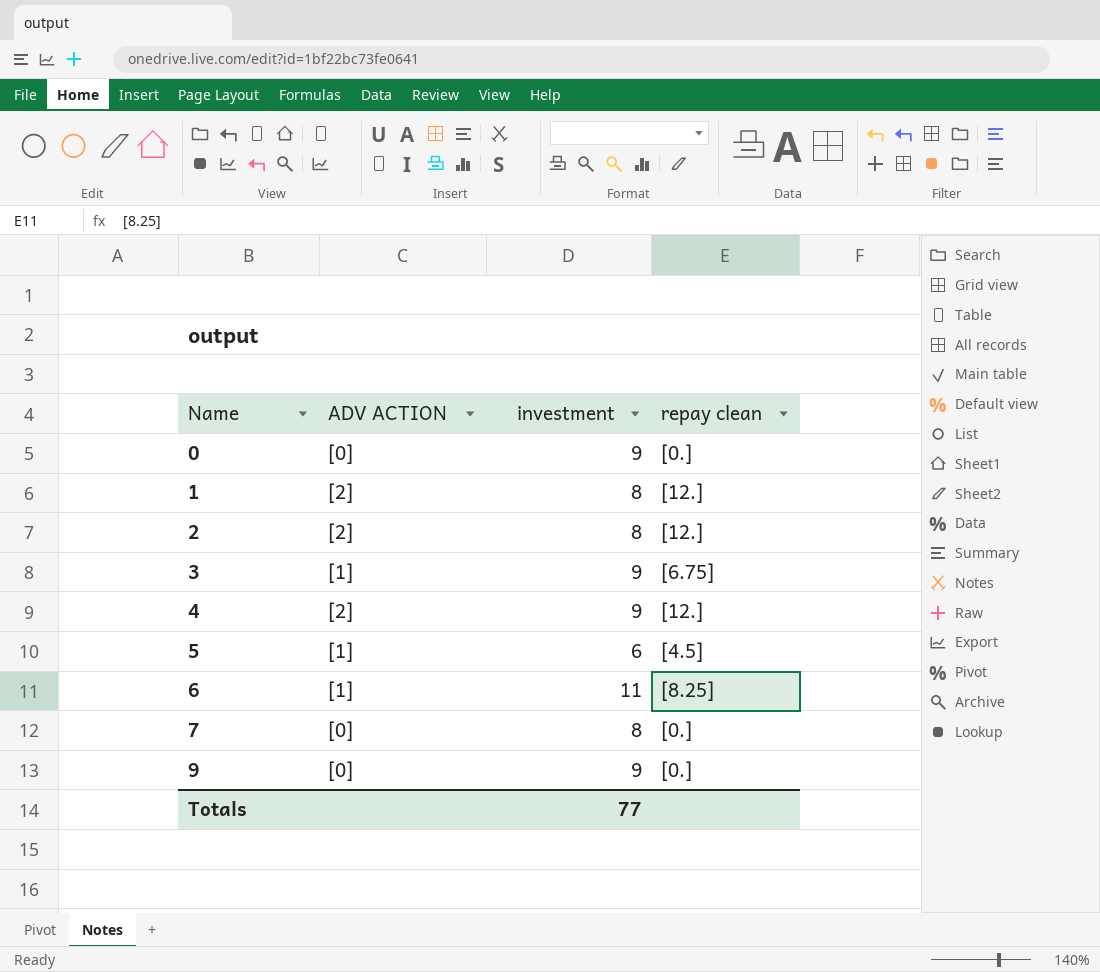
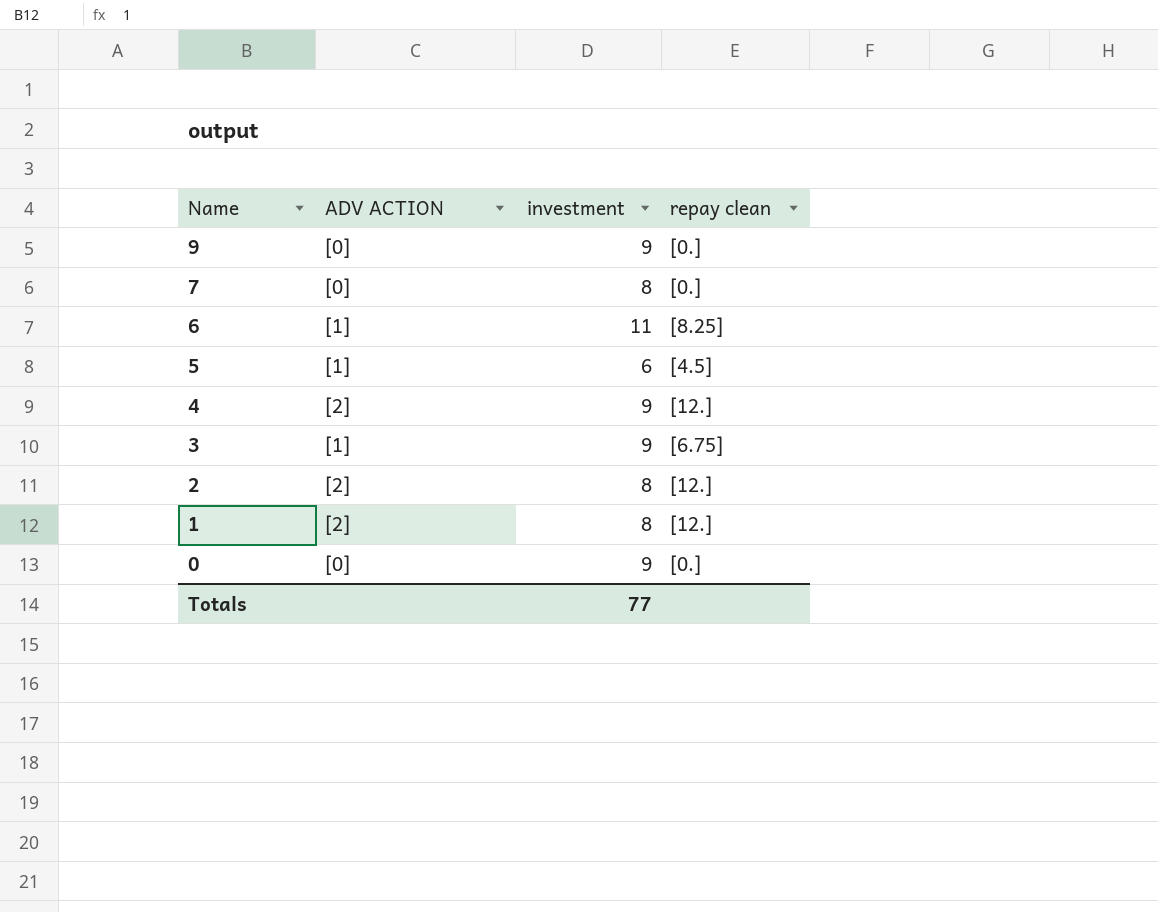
row order: Name ascending -> Name descending

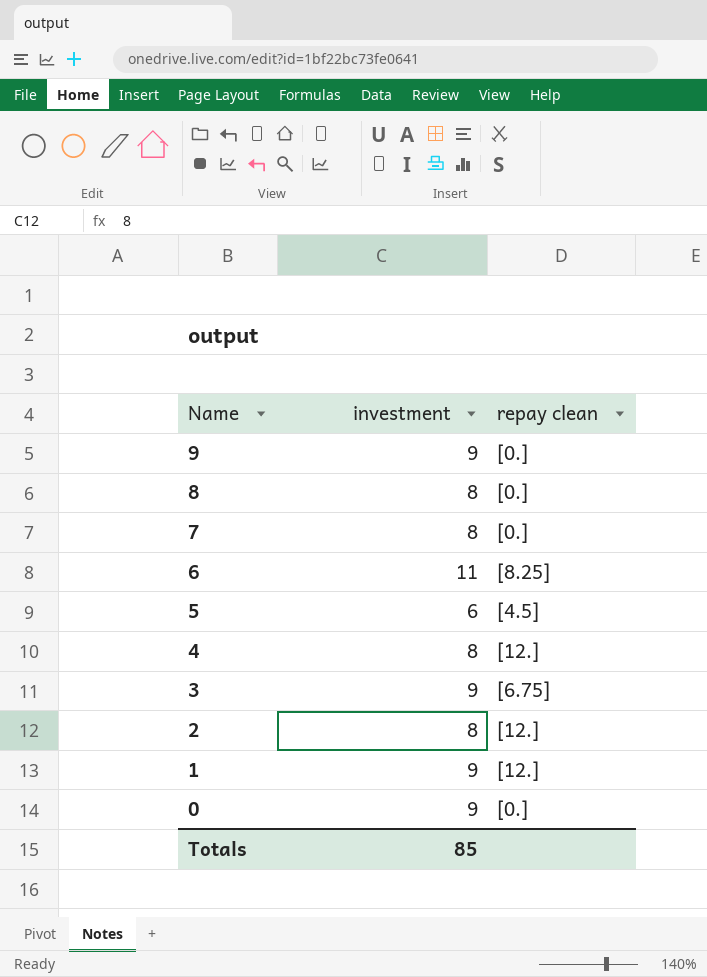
column ADV ACTION | position: 2 -> none
row 8: none -> 8 | [0.]
4 | investment: 9 -> 8
1 | investment: 8 -> 9
Totals | investment: 77 -> 85

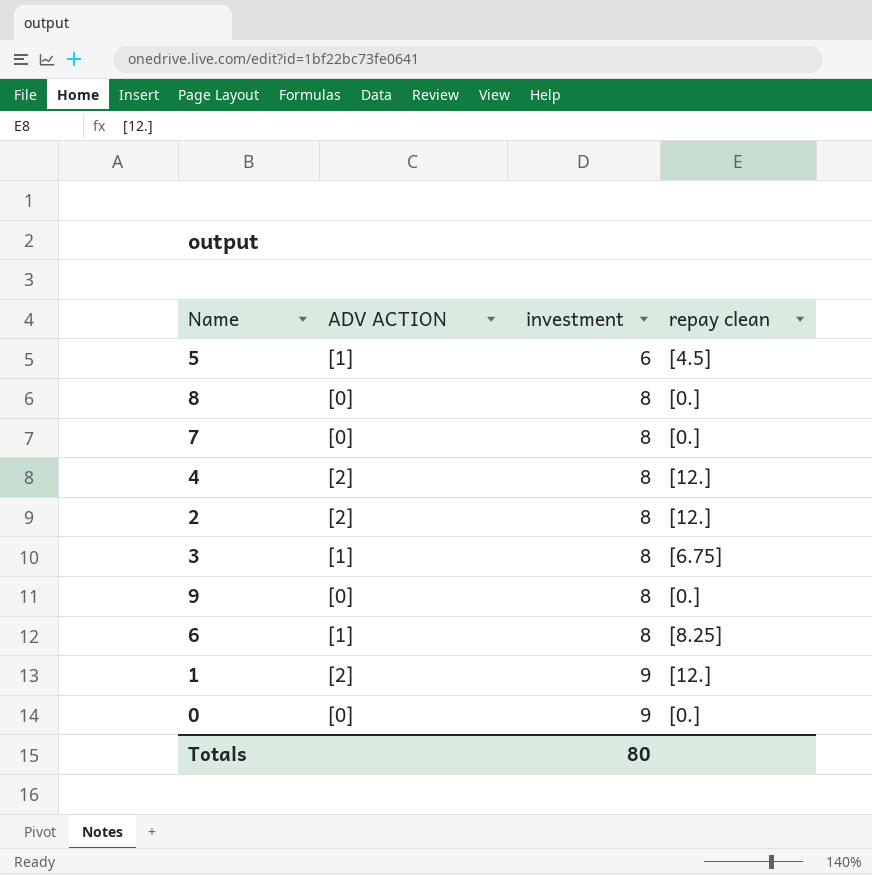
row order: Name descending -> investment ascending
column ADV ACTION | position: none -> 2
3 | investment: 9 -> 8
9 | investment: 9 -> 8
6 | investment: 11 -> 8
Totals | investment: 85 -> 80

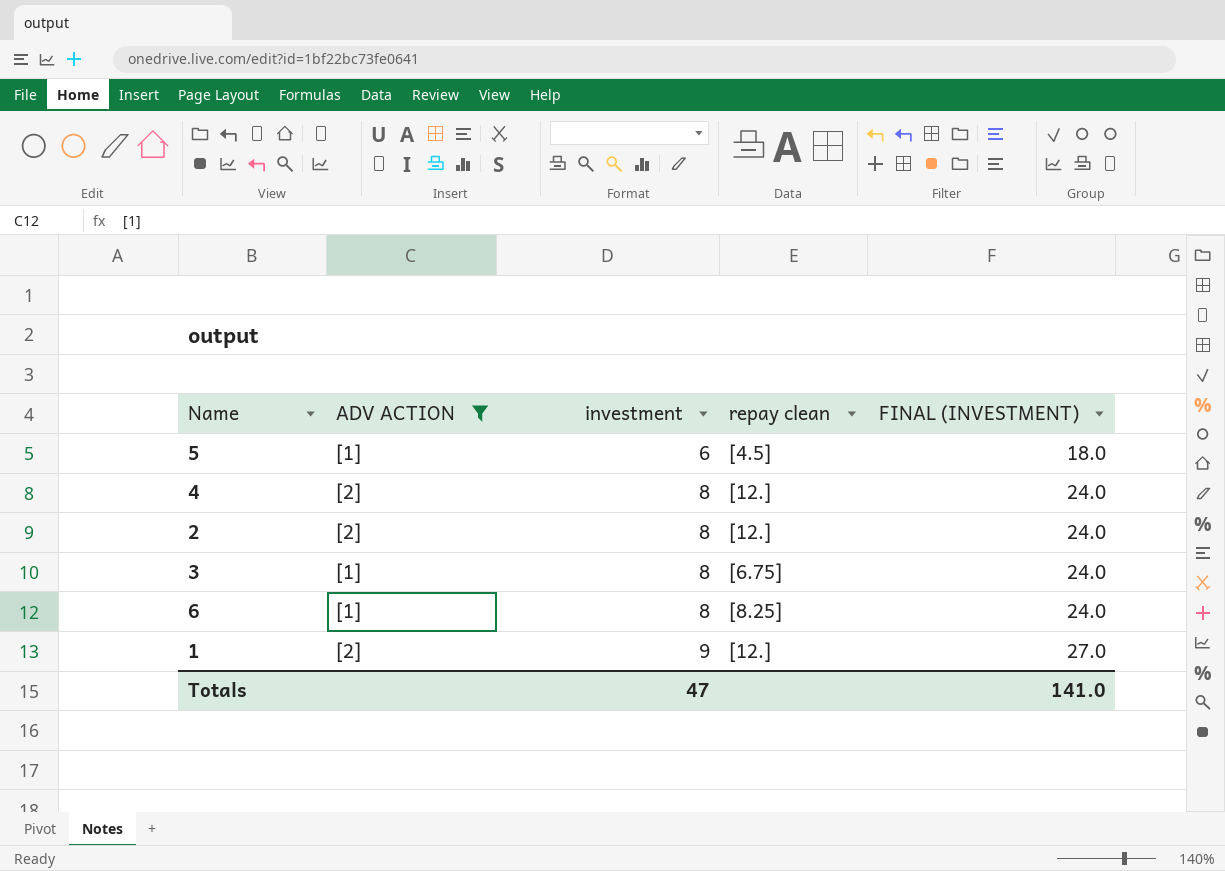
filter: none -> ADV ACTION != [0]
column FINAL (INVESTMENT) | formula: none -> [investment] * 3
Totals | investment: 80 -> 47

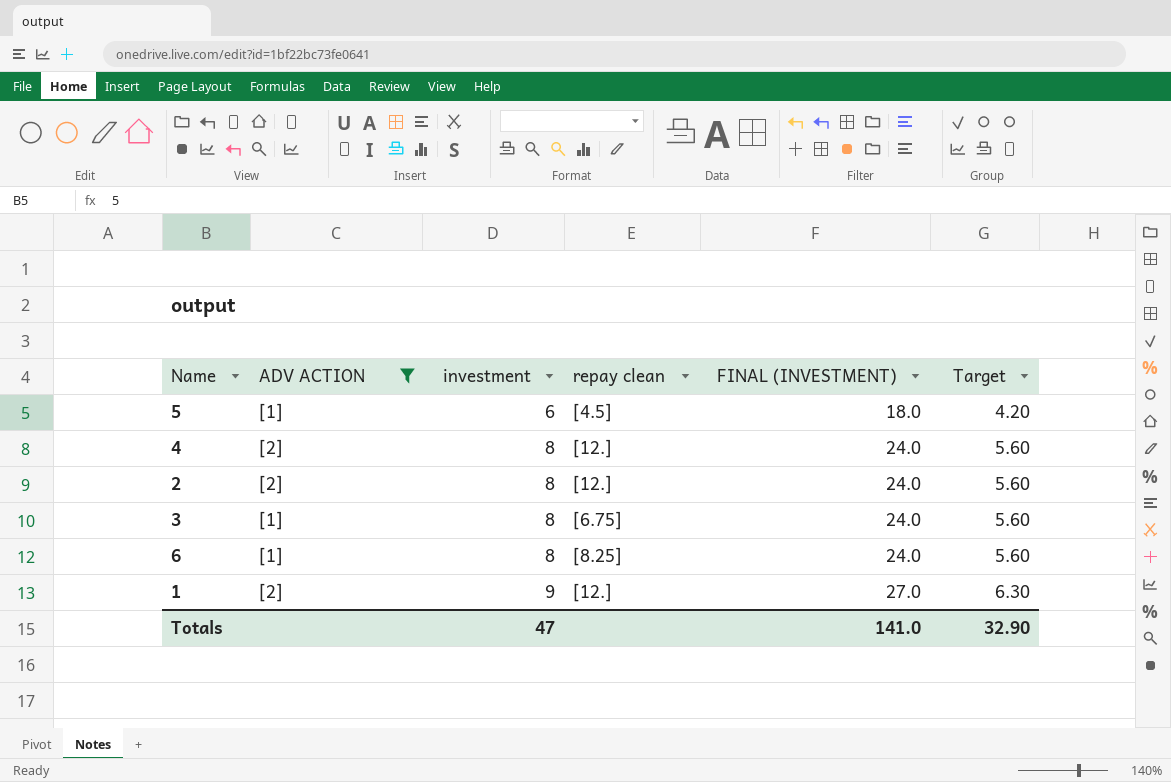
column Target | formula: none -> [investment] * 0.7

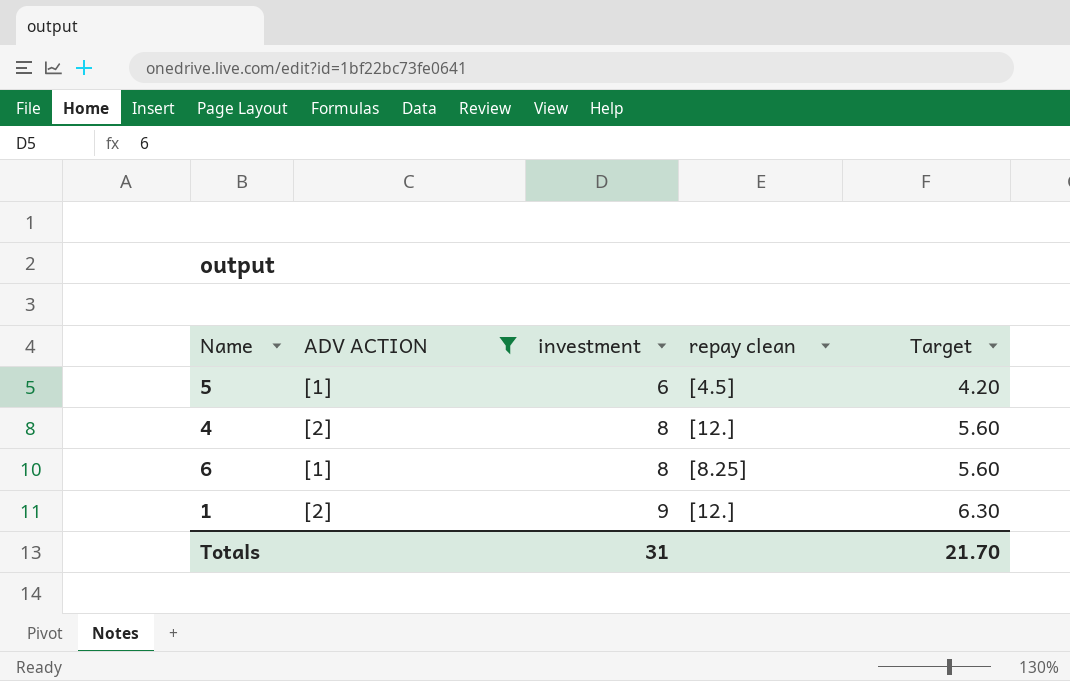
column FINAL (INVESTMENT) | formula: [investment] * 3 -> none
row 2: [2] | 8 | [12.] | 24.0 | 5.60 -> none
row 3: [1] | 8 | [6.75] | 24.0 | 5.60 -> none
Totals | investment: 47 -> 31
Totals | Target: 32.90 -> 21.70

